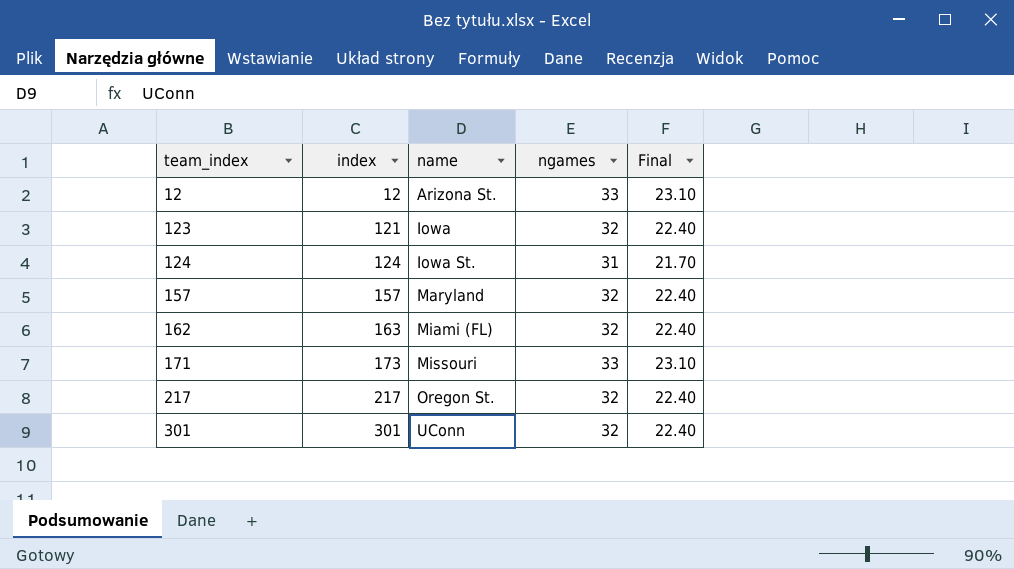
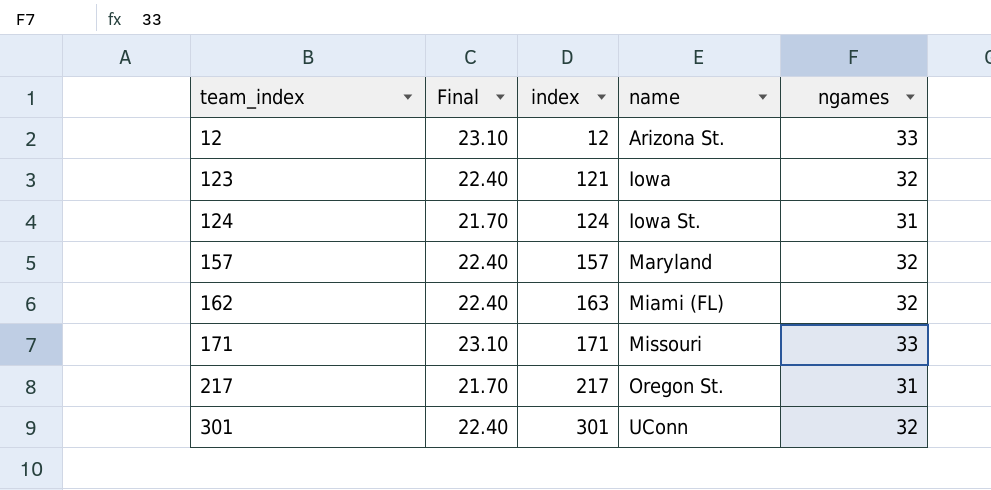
column Final | position: 5 -> 2
171 | index: 173 -> 171
217 | Final: 22.40 -> 21.70
217 | ngames: 32 -> 31

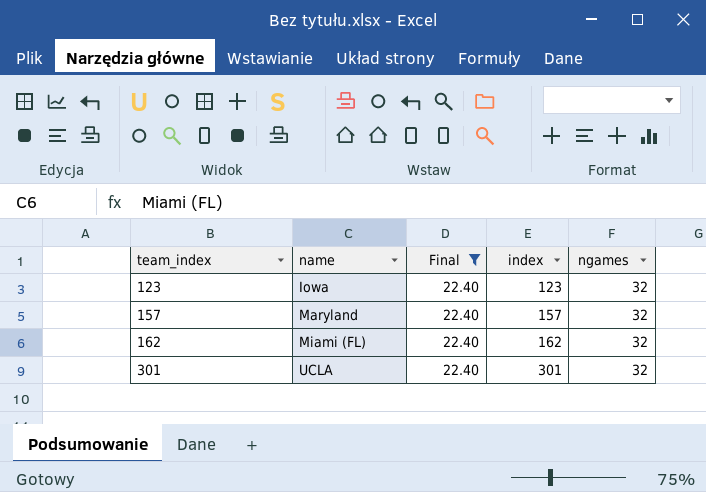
filter: none -> Final = 22.40
column name | position: 4 -> 2
123 | index: 121 -> 123
162 | index: 163 -> 162
301 | name: UConn -> UCLA

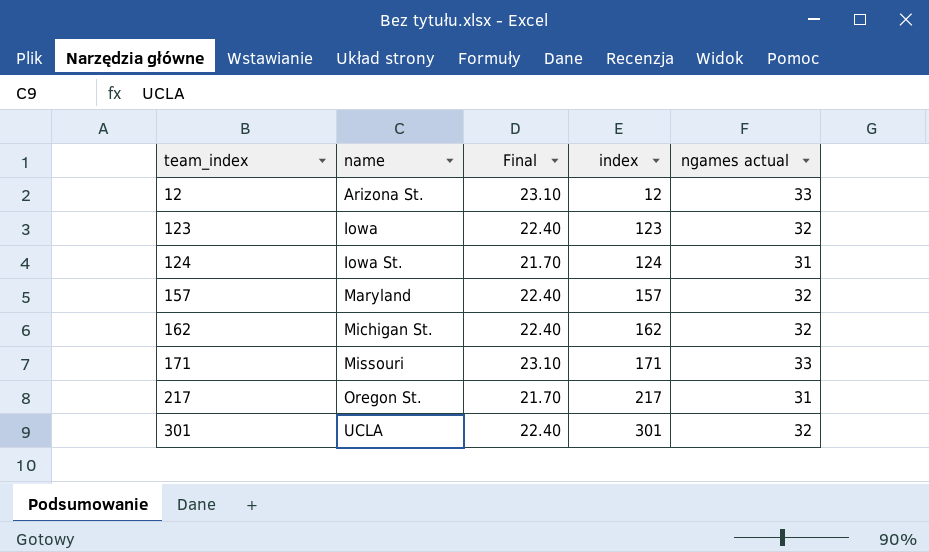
filter: Final = 22.40 -> none
column name: ngames -> ngames actual
162 | name: Miami (FL) -> Michigan St.

